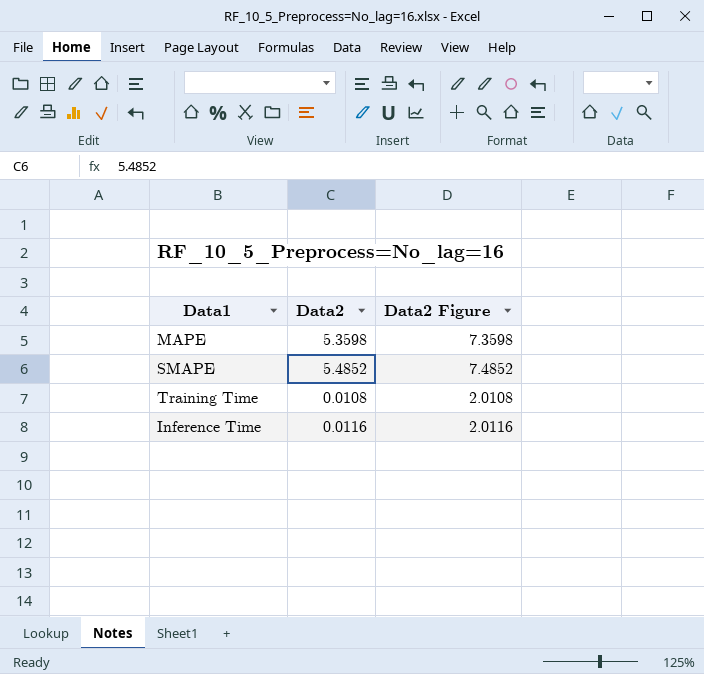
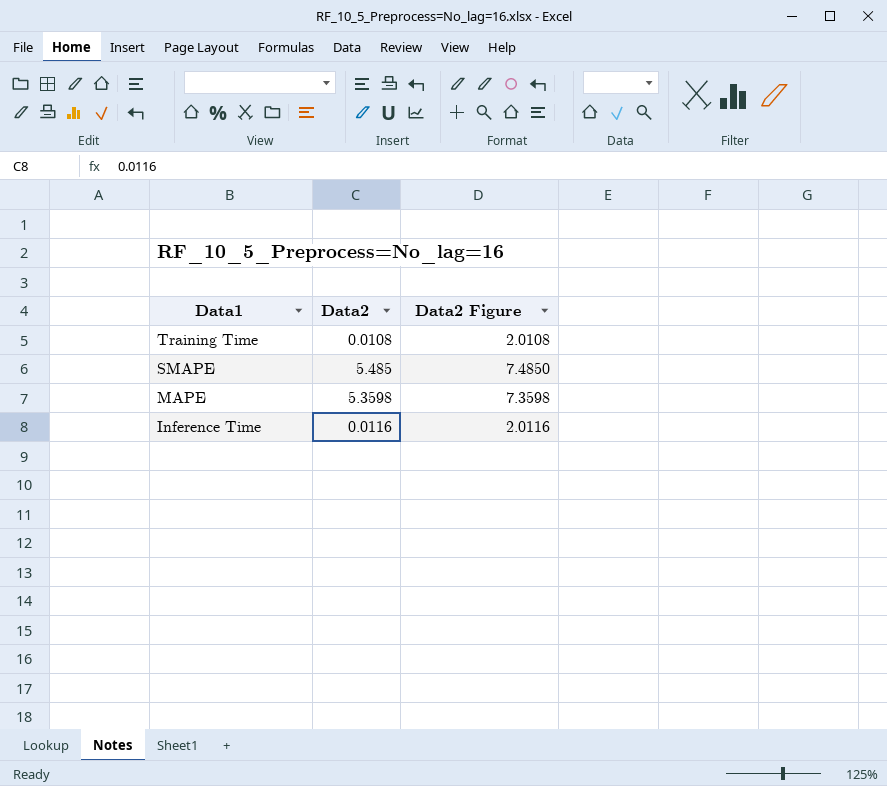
row order: none -> Data1 descending
SMAPE | Data2: 5.4852 -> 5.485
SMAPE | Data2 Figure: 7.4852 -> 7.4850

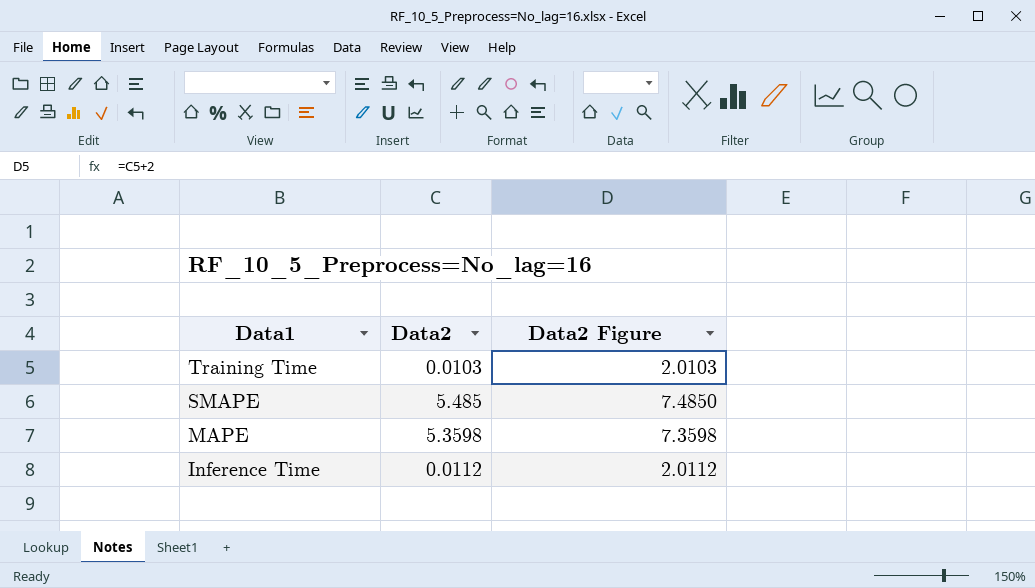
Training Time | Data2: 0.0108 -> 0.0103
Training Time | Data2 Figure: 2.0108 -> 2.0103
Inference Time | Data2: 0.0116 -> 0.0112
Inference Time | Data2 Figure: 2.0116 -> 2.0112

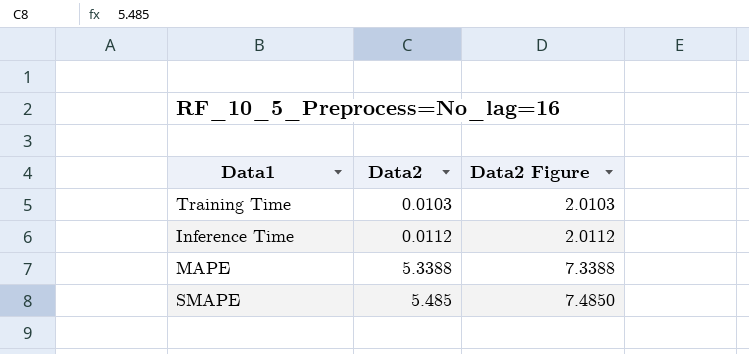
row order: Data1 descending -> Data2 ascending
MAPE | Data2: 5.3598 -> 5.3388
MAPE | Data2 Figure: 7.3598 -> 7.3388

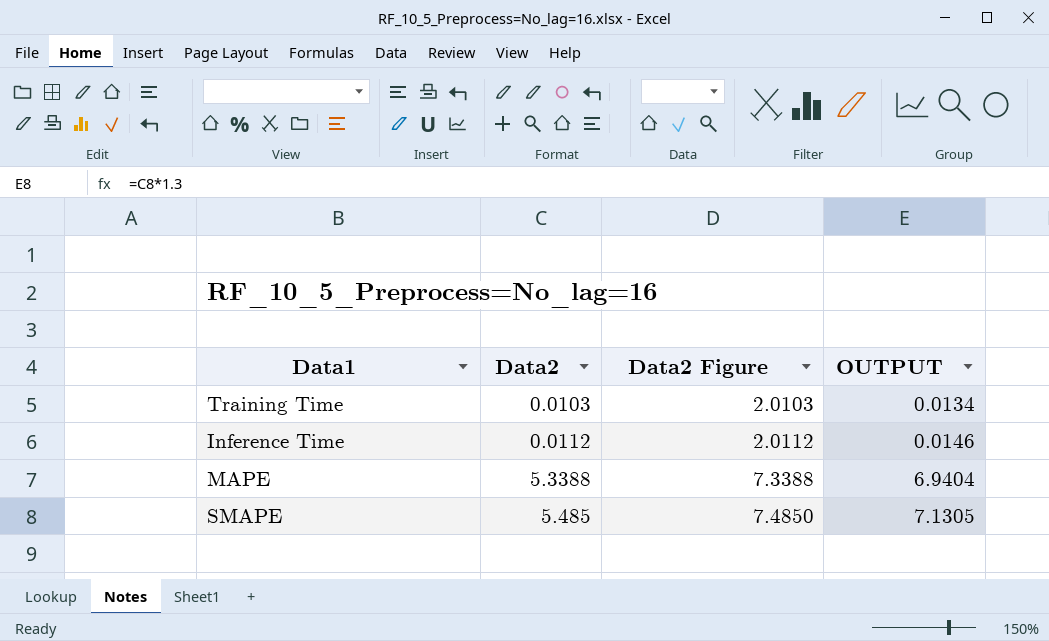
column OUTPUT | formula: none -> [Data2] * 1.3

